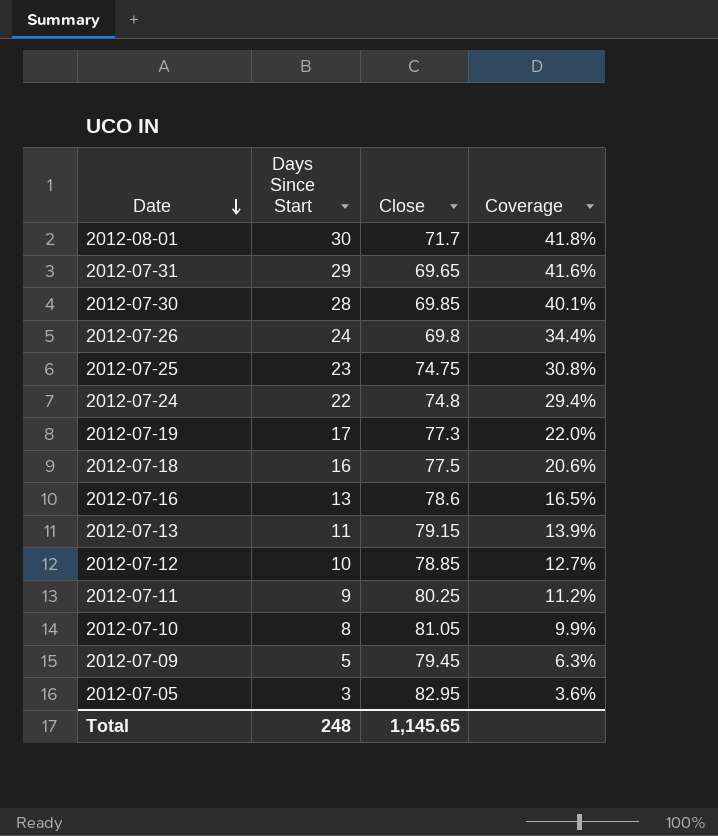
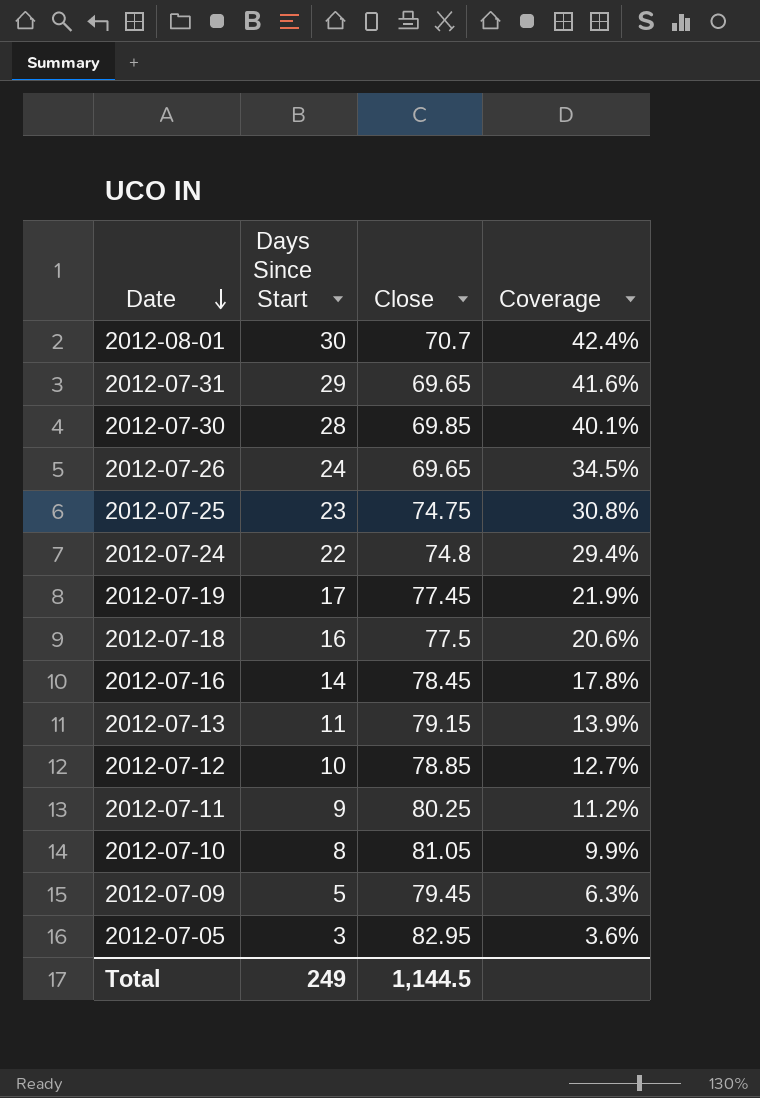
2012-08-01 | Close: 71.7 -> 70.7
2012-08-01 | Coverage: 41.8% -> 42.4%
2012-07-26 | Close: 69.8 -> 69.65
2012-07-26 | Coverage: 34.4% -> 34.5%
2012-07-19 | Close: 77.3 -> 77.45
2012-07-19 | Coverage: 22.0% -> 21.9%
2012-07-16 | Days Since Start: 13 -> 14
2012-07-16 | Close: 78.6 -> 78.45
2012-07-16 | Coverage: 16.5% -> 17.8%
Total | Days Since Start: 248 -> 249
Total | Close: 1,145.65 -> 1,144.5

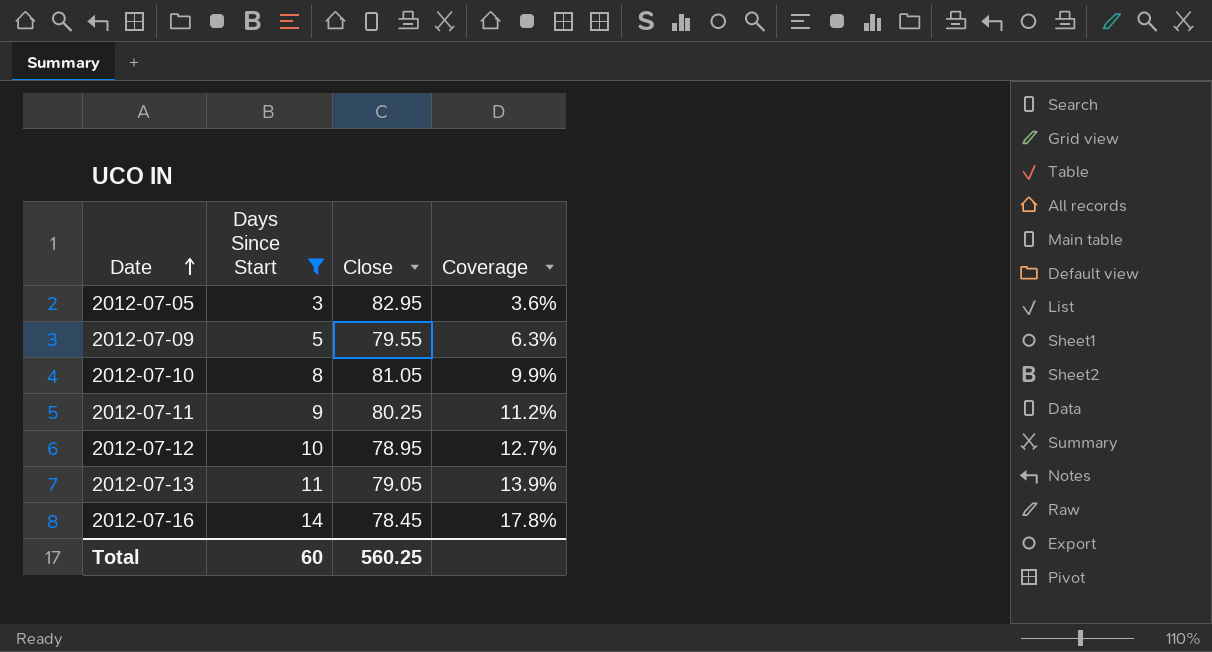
filter: none -> Days Since Start <= 14
row order: Date descending -> Date ascending
2012-07-09 | Close: 79.45 -> 79.55
2012-07-12 | Close: 78.85 -> 78.95
2012-07-13 | Close: 79.15 -> 79.05
Total | Days Since Start: 249 -> 60
Total | Close: 1,144.5 -> 560.25

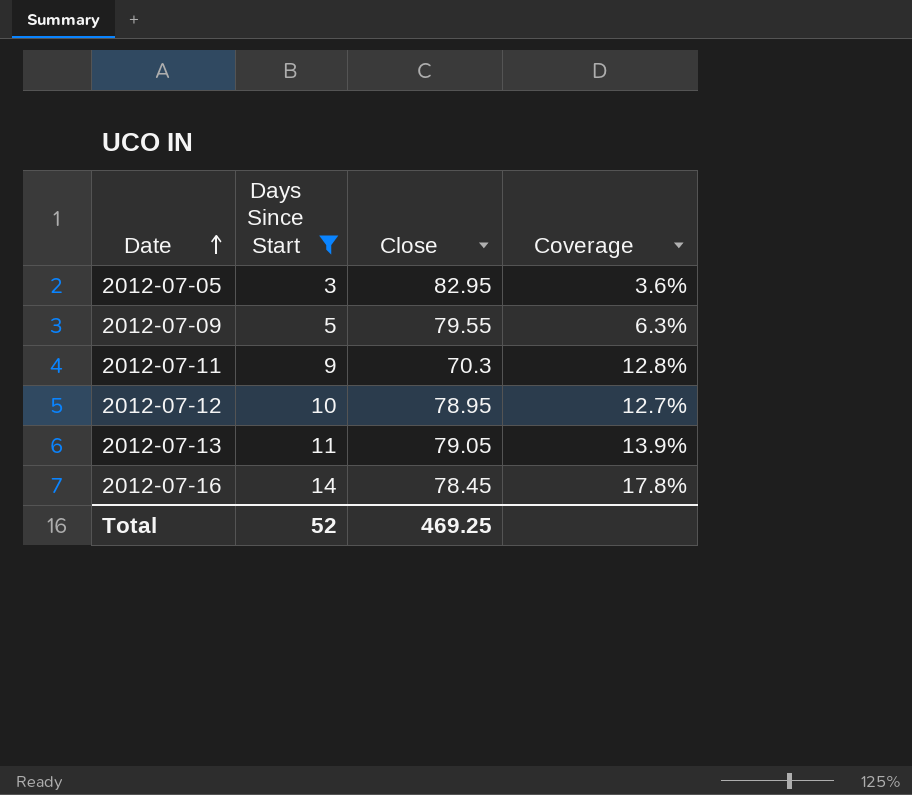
row 2012-07-10: 8 | 81.05 | 9.9% -> none
2012-07-11 | Close: 80.25 -> 70.3
2012-07-11 | Coverage: 11.2% -> 12.8%
Total | Days Since Start: 60 -> 52
Total | Close: 560.25 -> 469.25

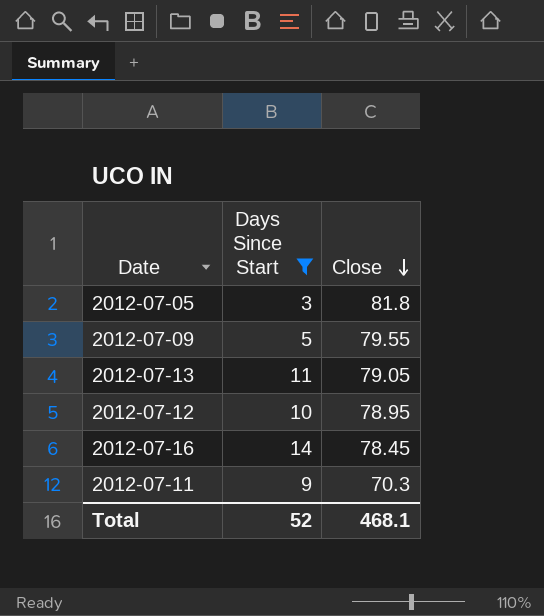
row order: Date ascending -> Close descending
column Coverage | formula: [Days Since Start] / [Close] -> none
2012-07-05 | Close: 82.95 -> 81.8
Total | Close: 469.25 -> 468.1

